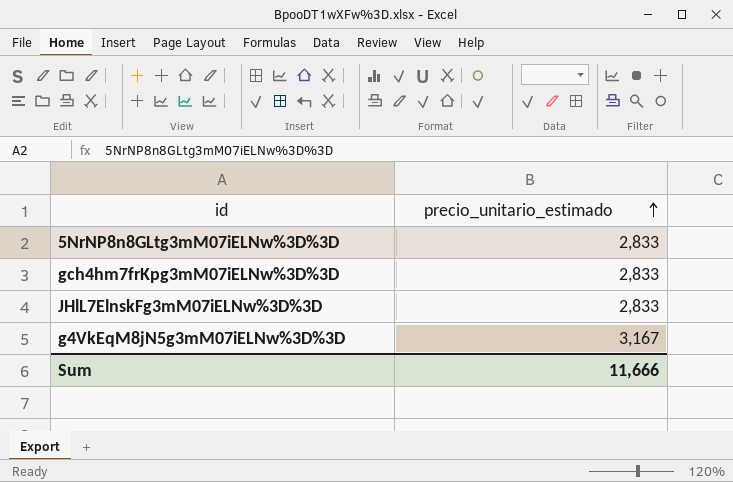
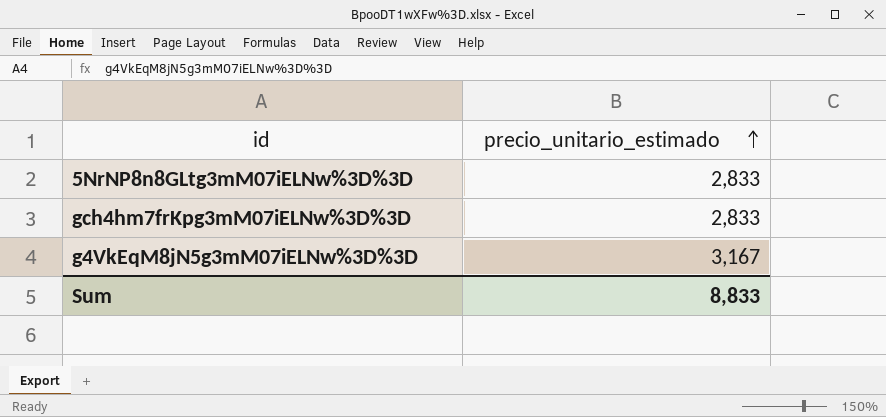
row JHlL7ElnskFg3mM07iELNw%3D%3D: 2,833 -> none
Sum | precio_unitario_estimado: 11,666 -> 8,833

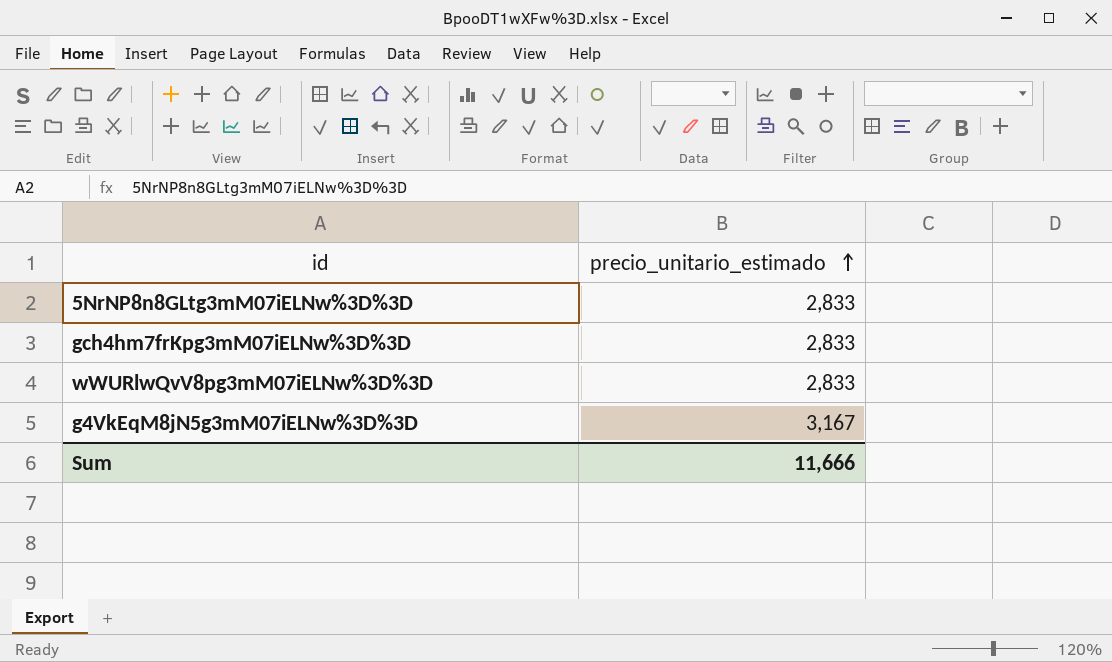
row wWURlwQvV8pg3mM07iELNw%3D%3D: none -> 2,833
Sum | precio_unitario_estimado: 8,833 -> 11,666

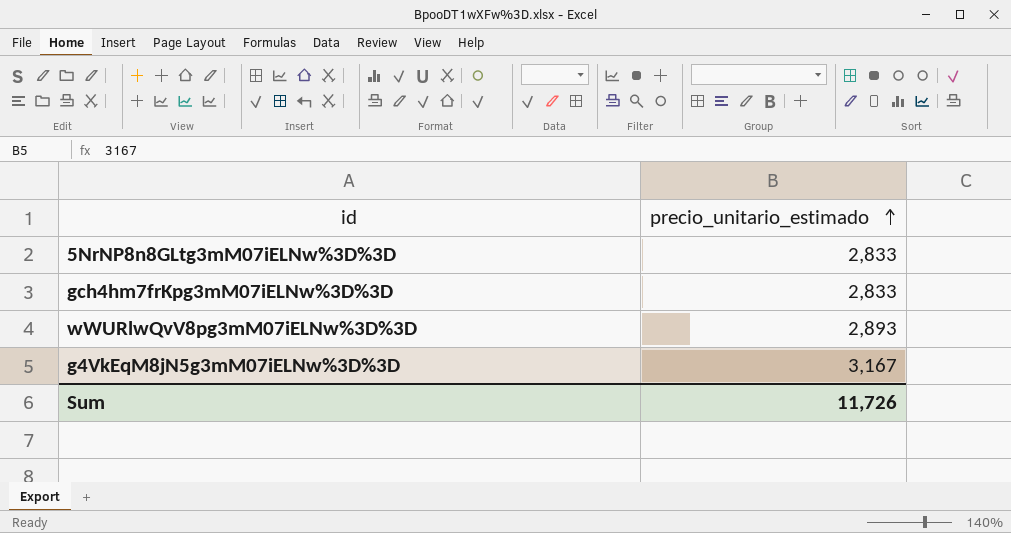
wWURlwQvV8pg3mM07iELNw%3D%3D | precio_unitario_estimado: 2,833 -> 2,893
Sum | precio_unitario_estimado: 11,666 -> 11,726

